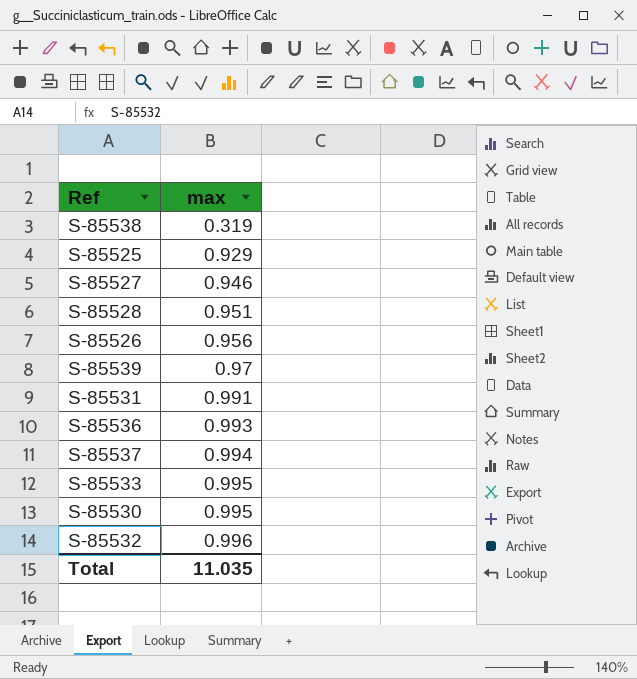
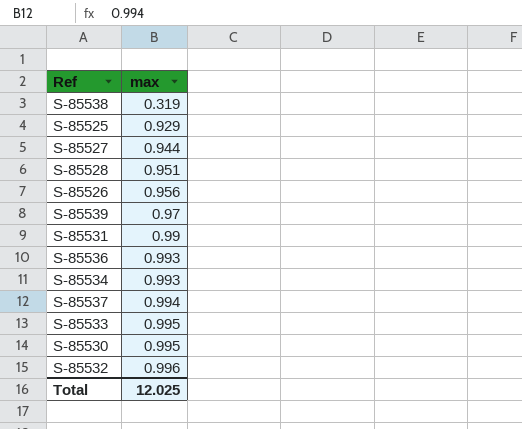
S-85527 | max: 0.946 -> 0.944
S-85531 | max: 0.991 -> 0.99
row S-85534: none -> 0.993
Total | max: 11.035 -> 12.025

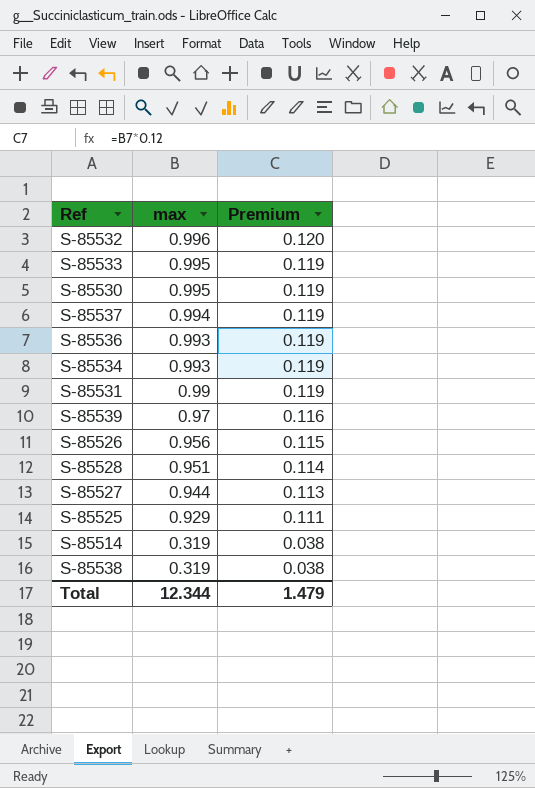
row order: max ascending -> max descending
column Premium | formula: none -> [max] * 0.12
row S-85514: none -> 0.319 | 0.038
Total | max: 12.025 -> 12.344

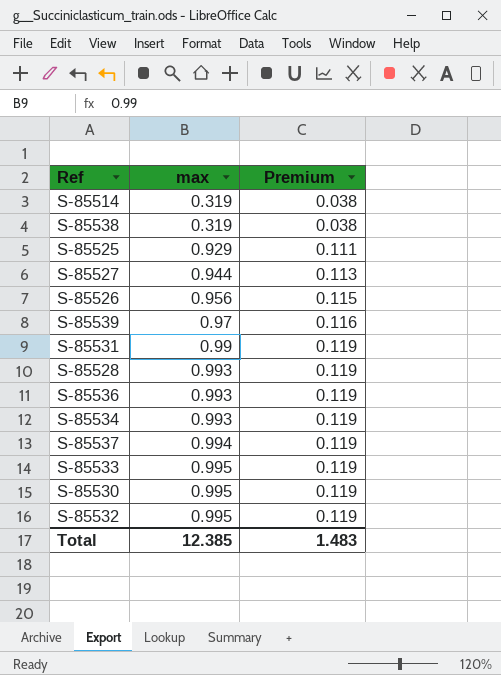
row order: max descending -> max ascending
S-85528 | max: 0.951 -> 0.993
S-85528 | Premium: 0.114 -> 0.119
S-85532 | max: 0.996 -> 0.995
S-85532 | Premium: 0.120 -> 0.119
Total | max: 12.344 -> 12.385
Total | Premium: 1.479 -> 1.483

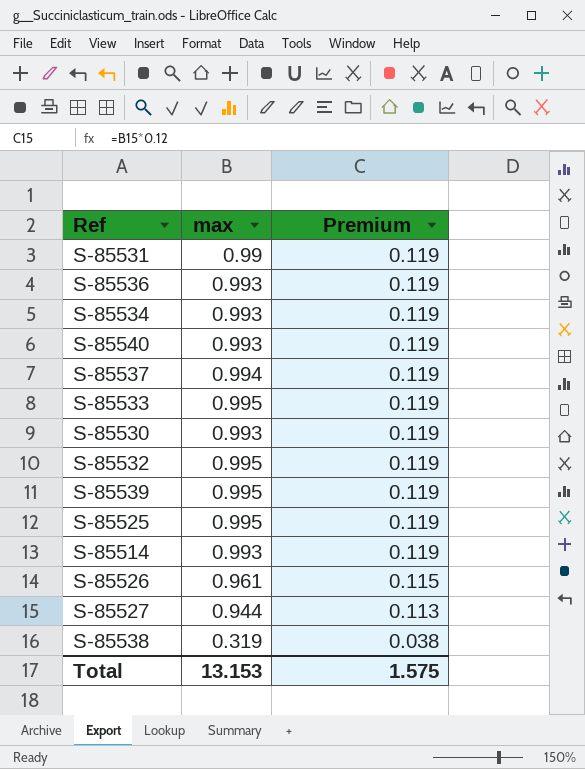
row order: max ascending -> Premium descending
row S-85528: 0.993 | 0.119 -> none
row S-85540: none -> 0.993 | 0.119
S-85530 | max: 0.995 -> 0.993
S-85539 | max: 0.97 -> 0.995
S-85539 | Premium: 0.116 -> 0.119
S-85525 | max: 0.929 -> 0.995
S-85525 | Premium: 0.111 -> 0.119
S-85514 | max: 0.319 -> 0.993
S-85514 | Premium: 0.038 -> 0.119
S-85526 | max: 0.956 -> 0.961
Total | max: 12.385 -> 13.153
Total | Premium: 1.483 -> 1.575

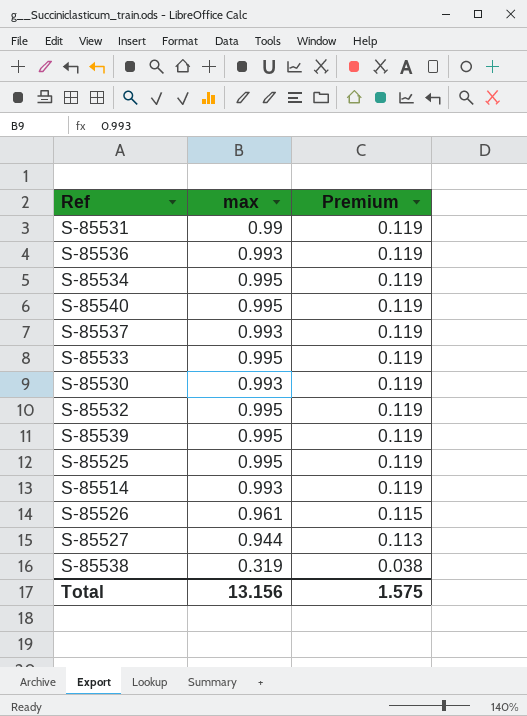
S-85534 | max: 0.993 -> 0.995
S-85540 | max: 0.993 -> 0.995
S-85537 | max: 0.994 -> 0.993
Total | max: 13.153 -> 13.156

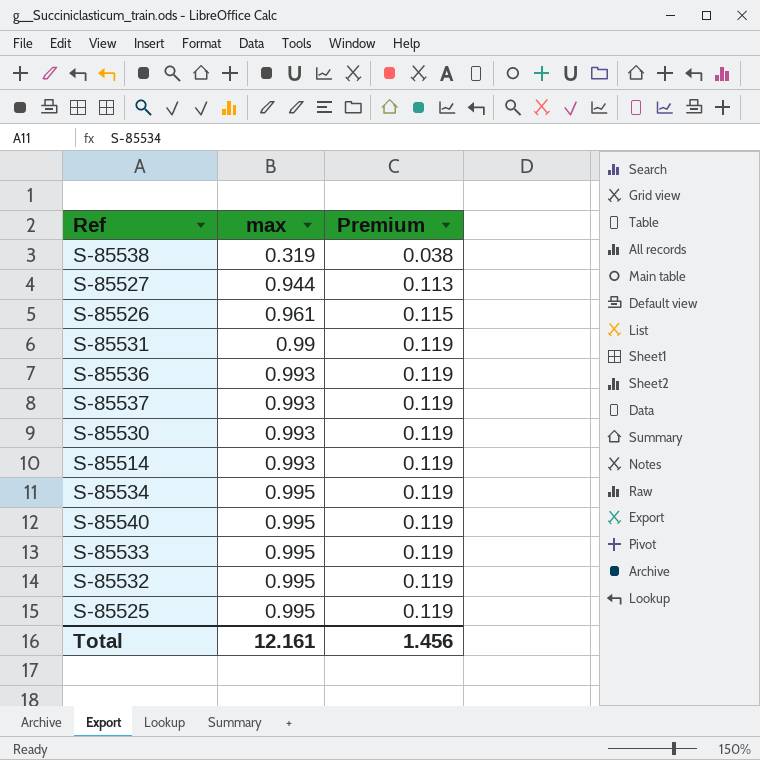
row order: Premium descending -> max ascending
row S-85539: 0.995 | 0.119 -> none
Total | max: 13.156 -> 12.161
Total | Premium: 1.575 -> 1.456

